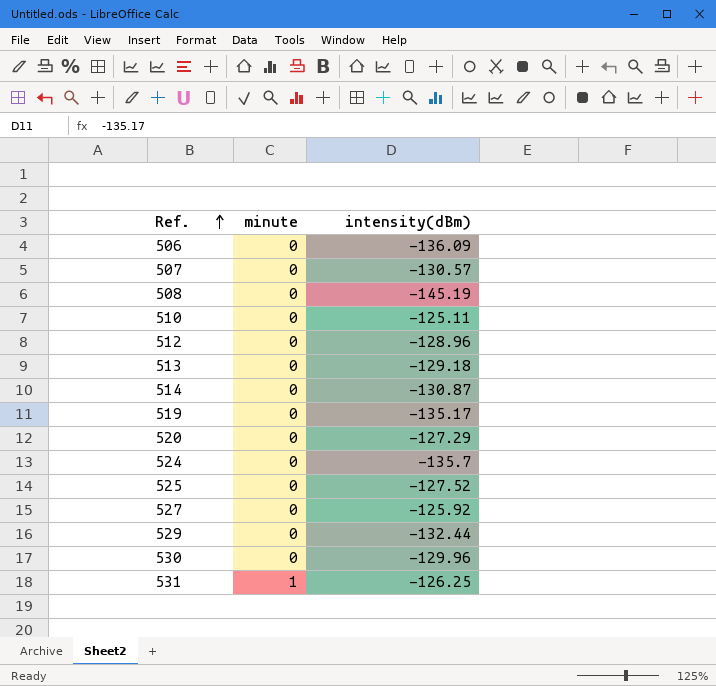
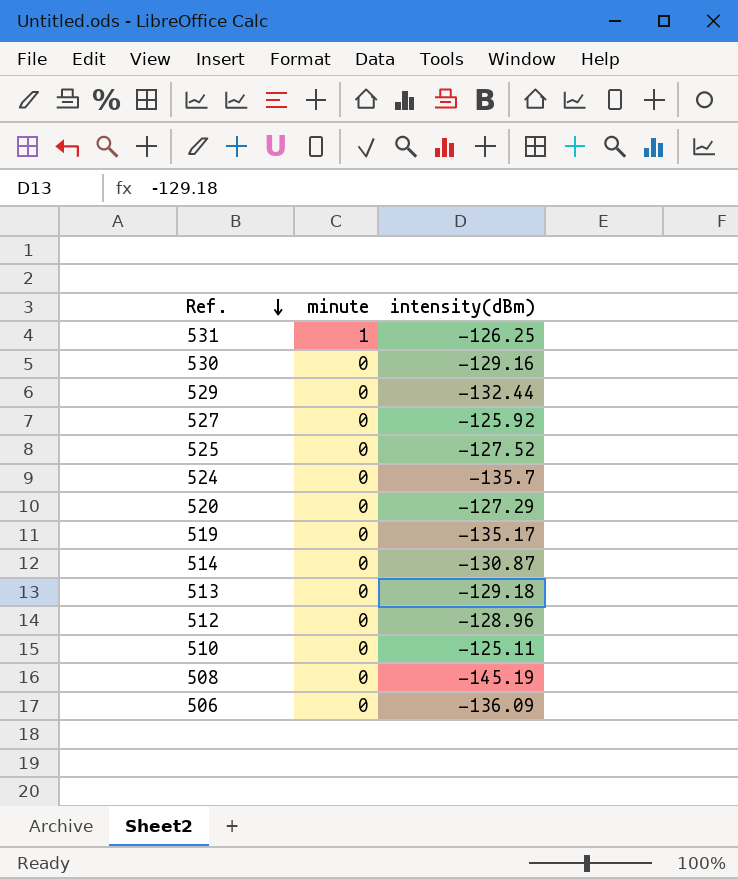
row order: Ref. ascending -> Ref. descending
row 507: 0 | -130.57 -> none
530 | intensity(dBm): -129.96 -> -129.16

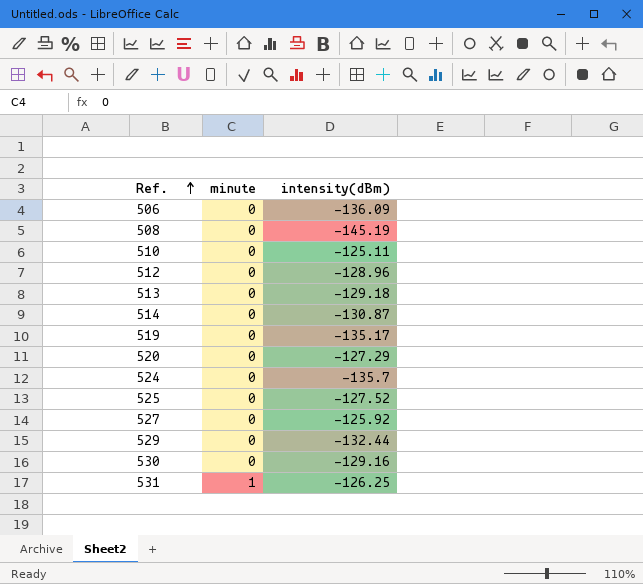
row order: Ref. descending -> Ref. ascending

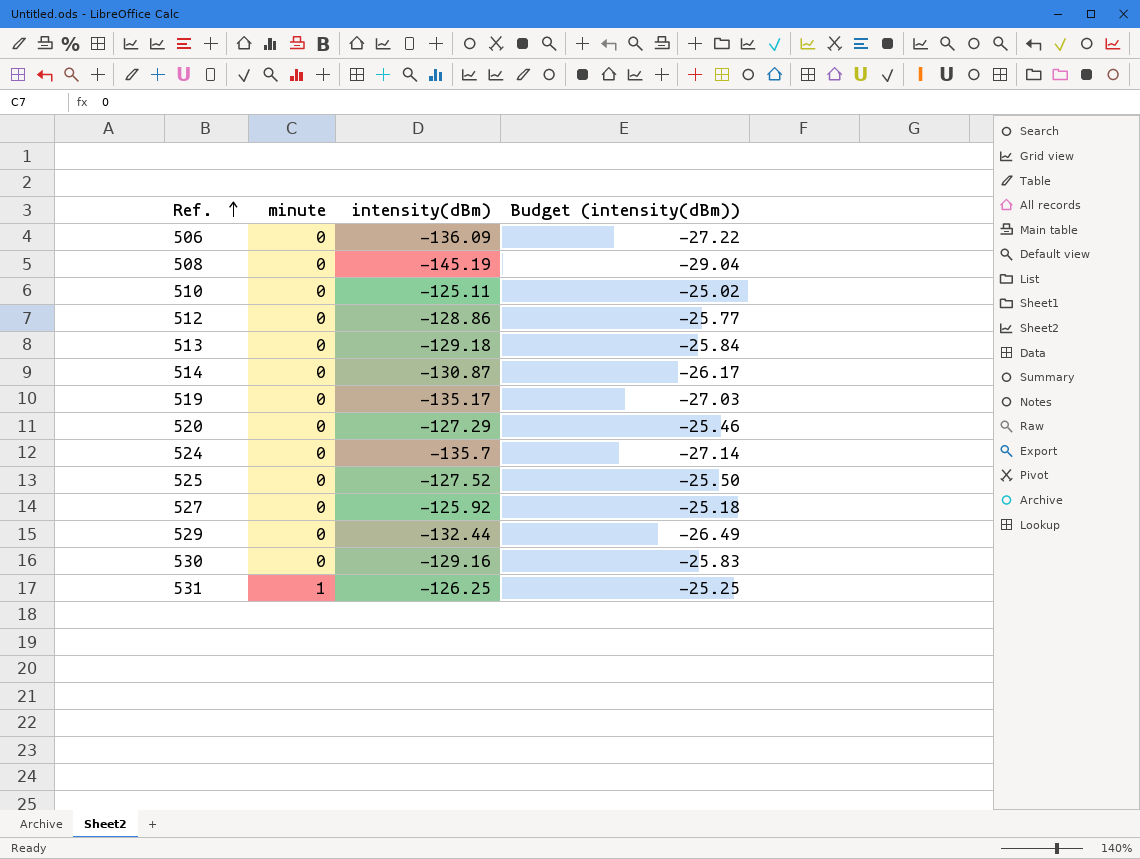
column Budget (intensity(dBm)) | formula: none -> [intensity(dBm)] * 0.2
512 | intensity(dBm): -128.96 -> -128.86

